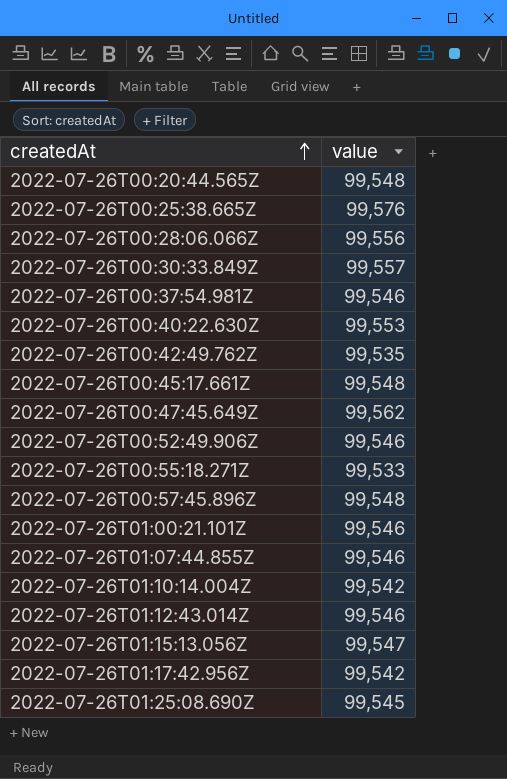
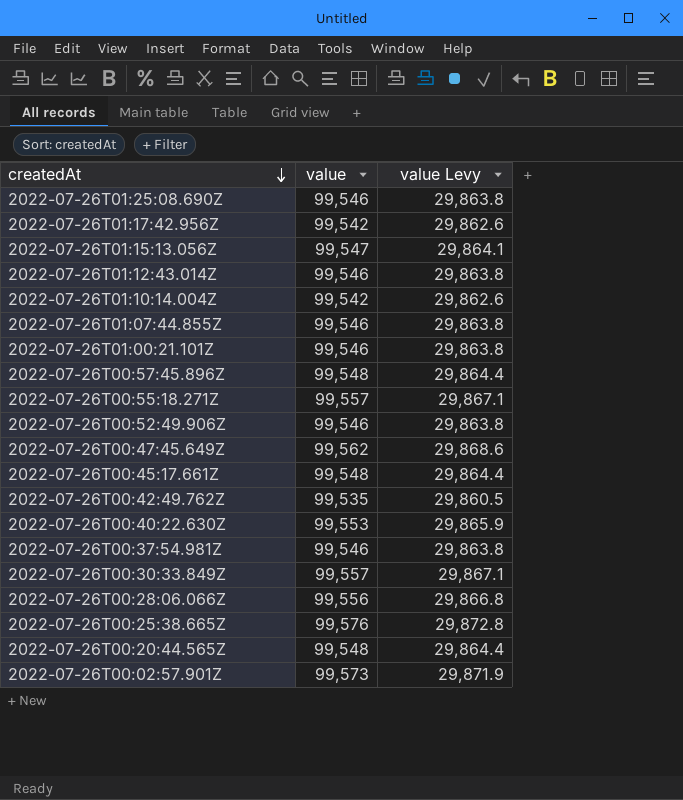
row order: createdAt ascending -> createdAt descending
column value Levy | formula: none -> [value] * 0.3
2022-07-26T01:25:08.690Z | value: 99,545 -> 99,546
2022-07-26T00:55:18.271Z | value: 99,533 -> 99,557
row 2022-07-26T00:02:57.901Z: none -> 99,573 | 29,871.9

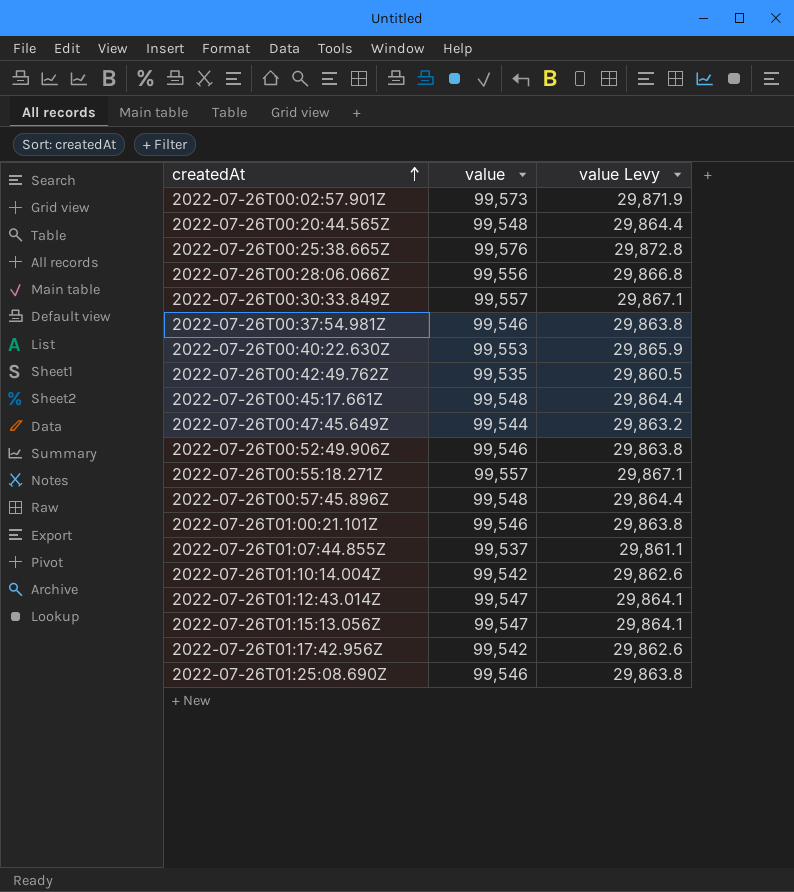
row order: createdAt descending -> createdAt ascending
2022-07-26T00:47:45.649Z | value: 99,562 -> 99,544
2022-07-26T00:47:45.649Z | value Levy: 29,868.6 -> 29,863.2
2022-07-26T01:07:44.855Z | value: 99,546 -> 99,537
2022-07-26T01:07:44.855Z | value Levy: 29,863.8 -> 29,861.1
2022-07-26T01:12:43.014Z | value: 99,546 -> 99,547
2022-07-26T01:12:43.014Z | value Levy: 29,863.8 -> 29,864.1

